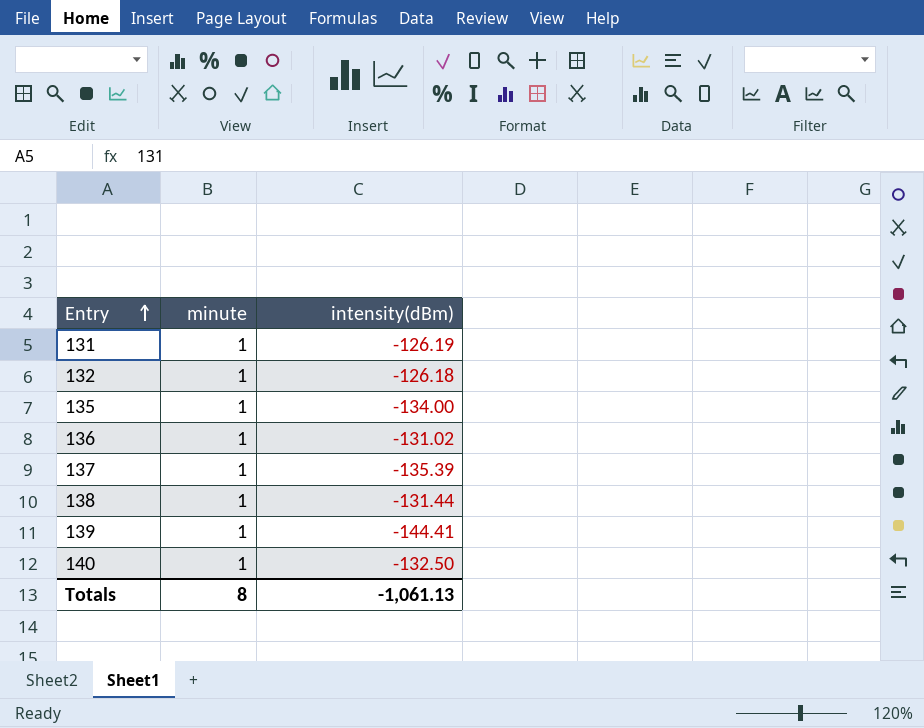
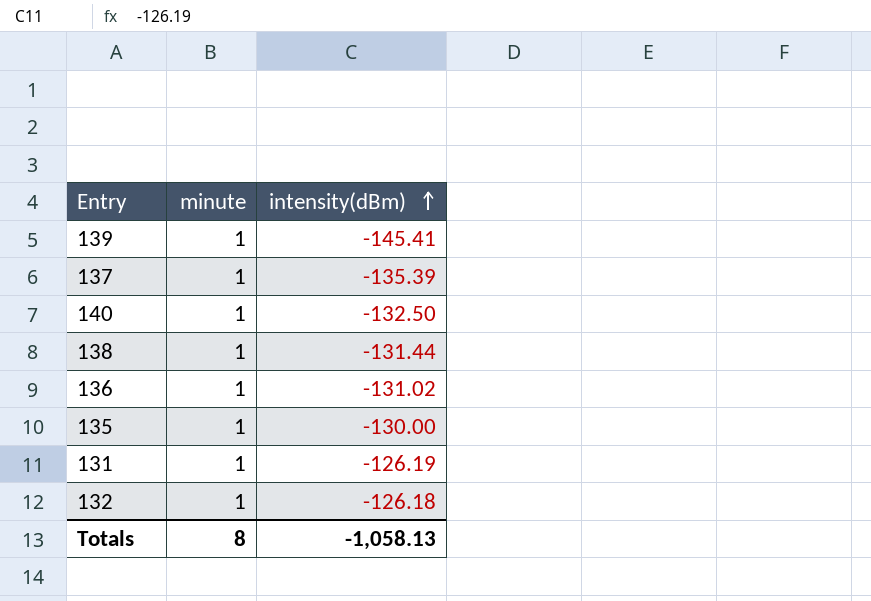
row order: Entry ascending -> intensity(dBm) ascending
139 | intensity(dBm): -144.41 -> -145.41
135 | intensity(dBm): -134.00 -> -130.00
Totals | intensity(dBm): -1,061.13 -> -1,058.13

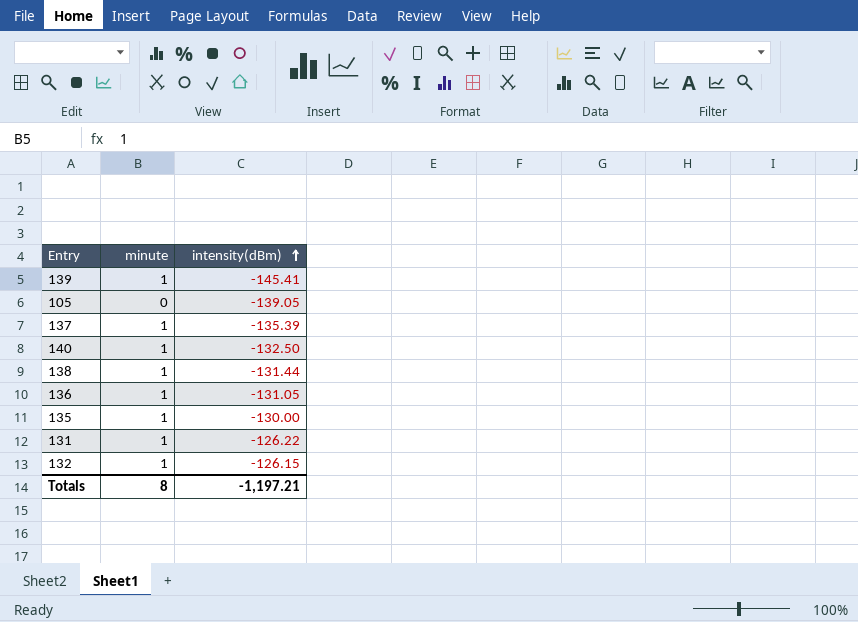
row 105: none -> 0 | -139.05
136 | intensity(dBm): -131.02 -> -131.05
131 | intensity(dBm): -126.19 -> -126.22
132 | intensity(dBm): -126.18 -> -126.15
Totals | intensity(dBm): -1,058.13 -> -1,197.21

